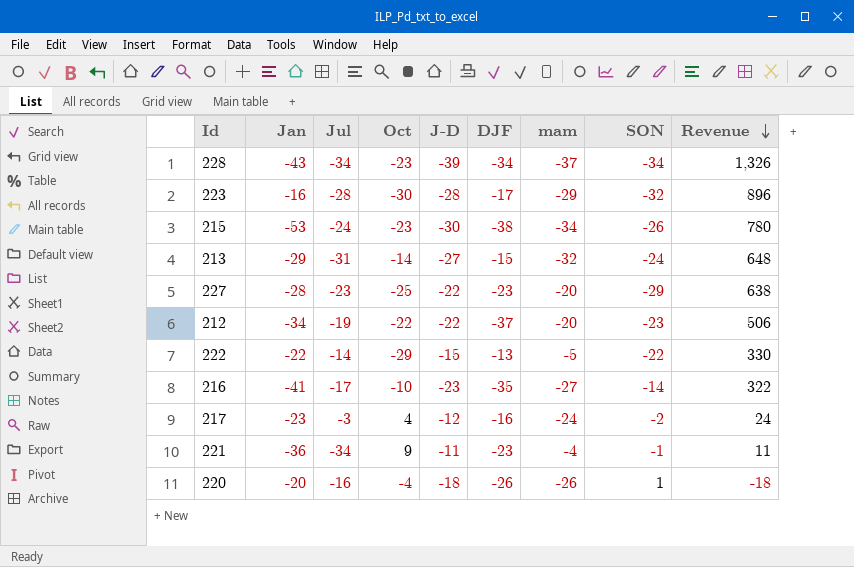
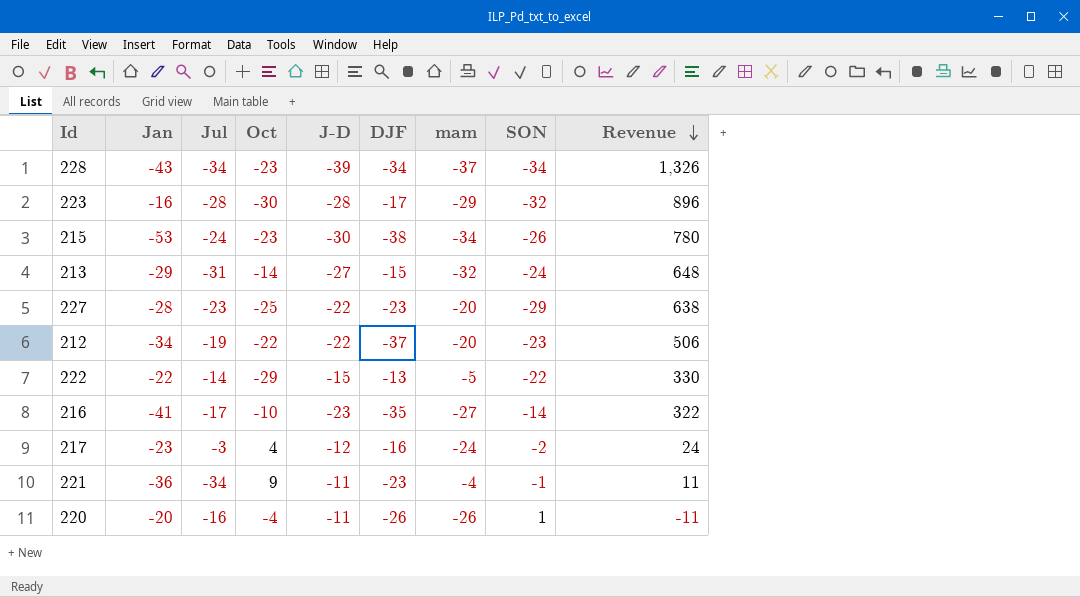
220 | J-D: -18 -> -11
220 | Revenue: -18 -> -11

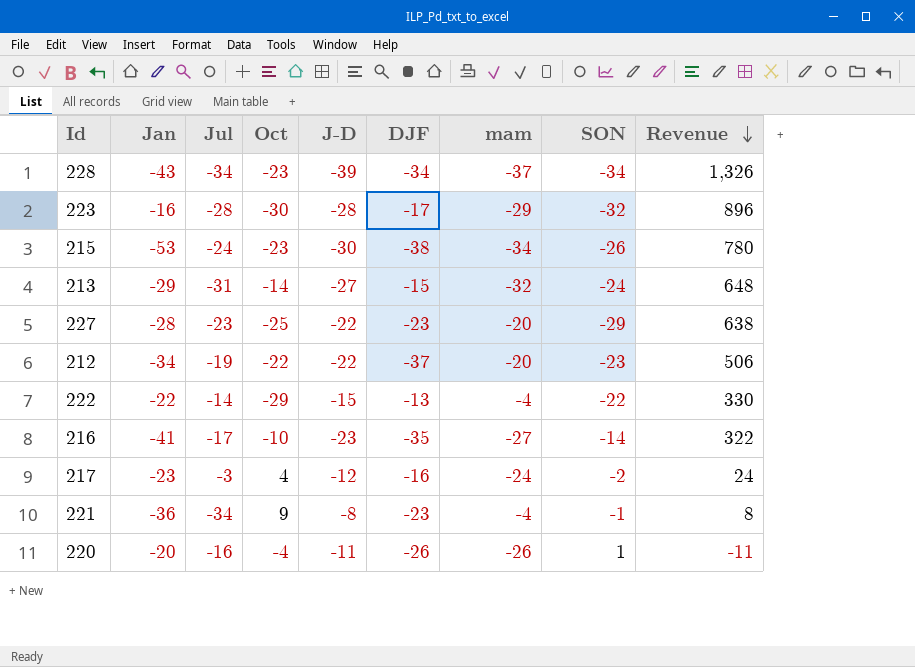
222 | mam: -5 -> -4
221 | J-D: -11 -> -8
221 | Revenue: 11 -> 8

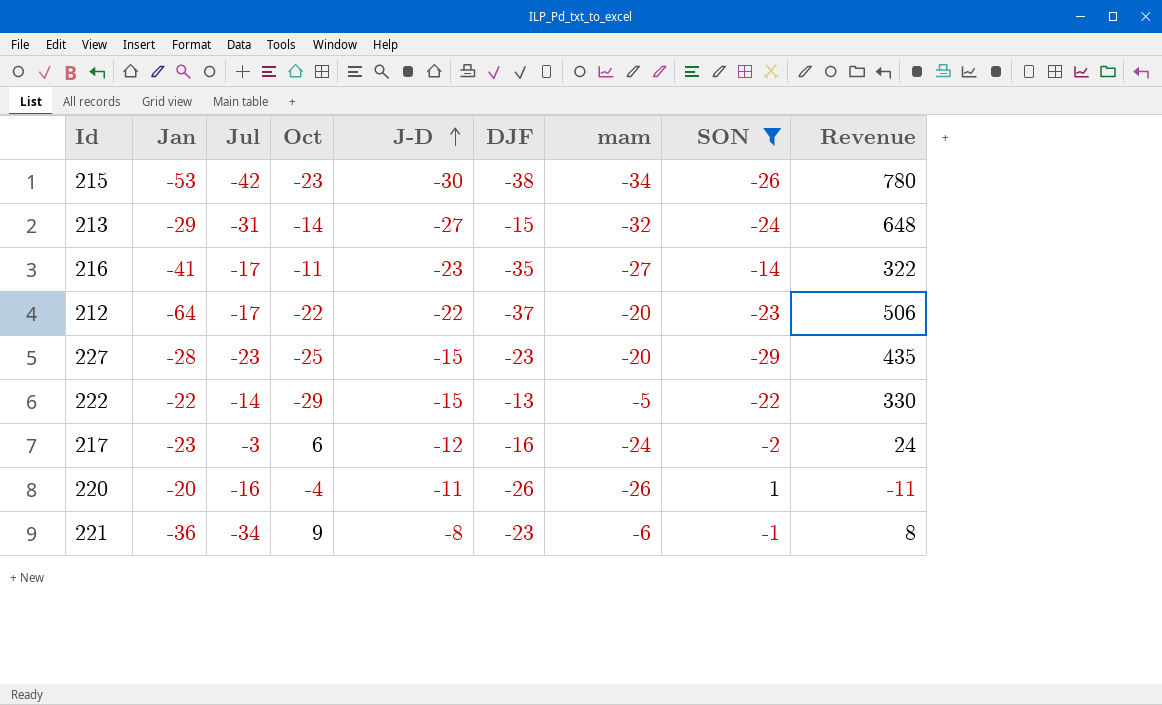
filter: none -> SON >= -29
row order: Revenue descending -> J-D ascending
215 | Jul: -24 -> -42
216 | Oct: -10 -> -11
212 | Jan: -34 -> -64
212 | Jul: -19 -> -17
227 | J-D: -22 -> -15
227 | Revenue: 638 -> 435
222 | mam: -4 -> -5
217 | Oct: 4 -> 6
221 | mam: -4 -> -6

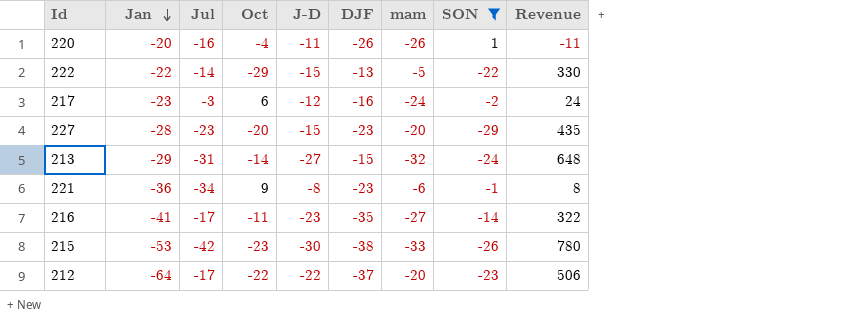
row order: J-D ascending -> Jan descending
227 | Oct: -25 -> -20
215 | mam: -34 -> -33

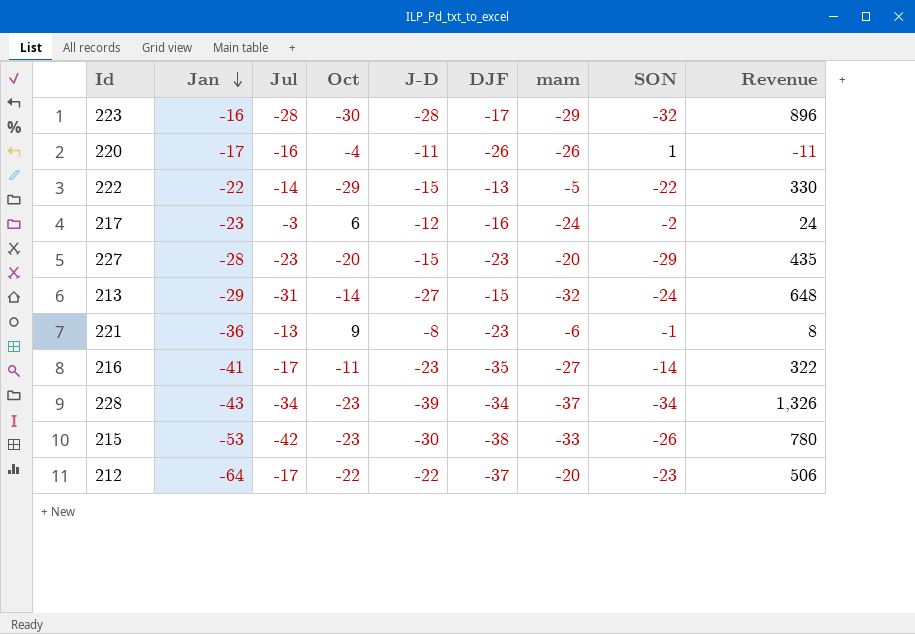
filter: SON >= -29 -> none
220 | Jan: -20 -> -17
221 | Jul: -34 -> -13

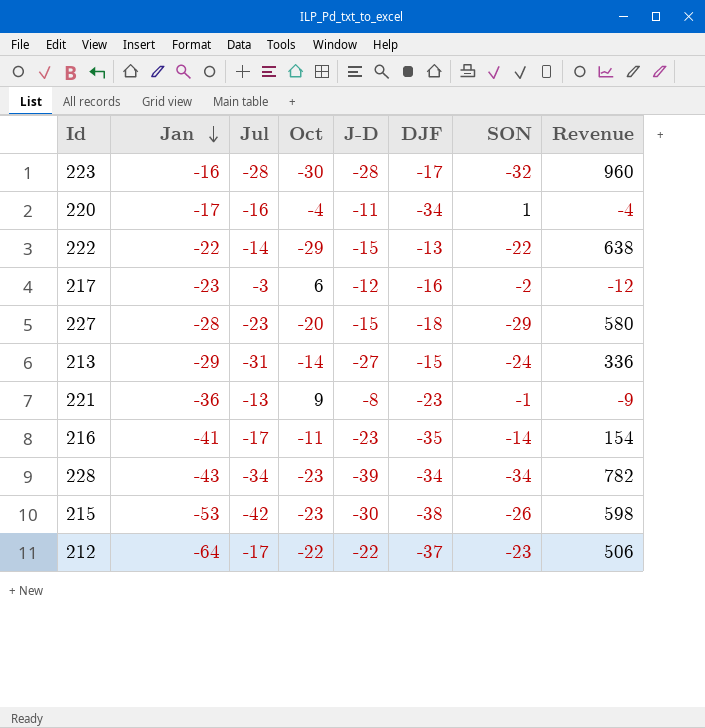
column mam | position: 7 -> none
column Revenue | formula: [J-D] * [SON] -> [Oct] * [SON]
220 | DJF: -26 -> -34
227 | DJF: -23 -> -18

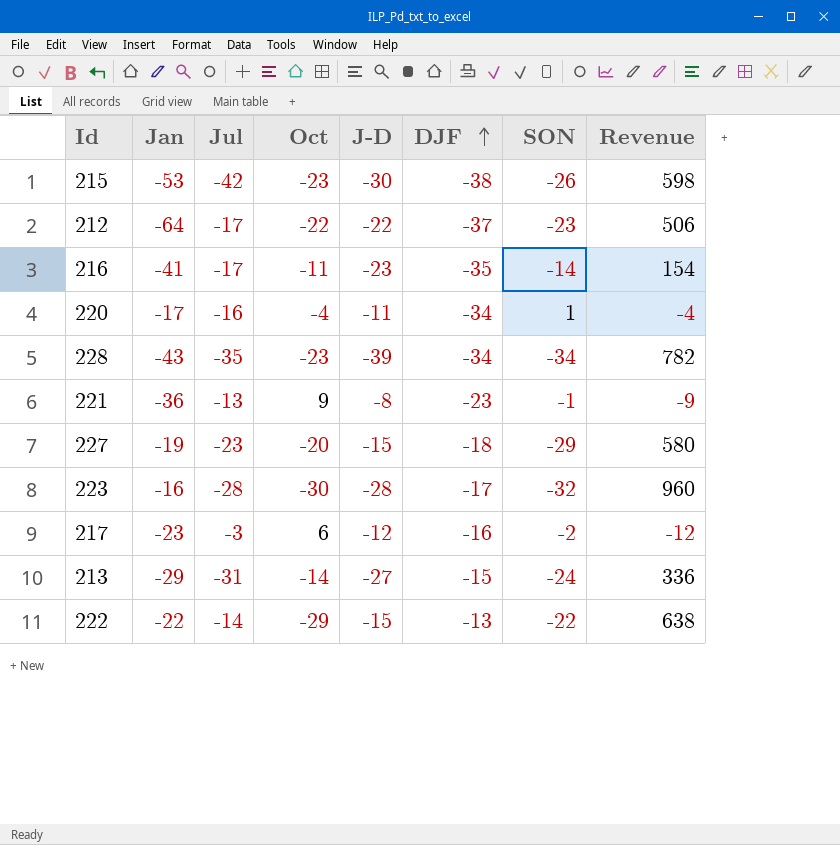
row order: Jan descending -> DJF ascending
228 | Jul: -34 -> -35
227 | Jan: -28 -> -19

